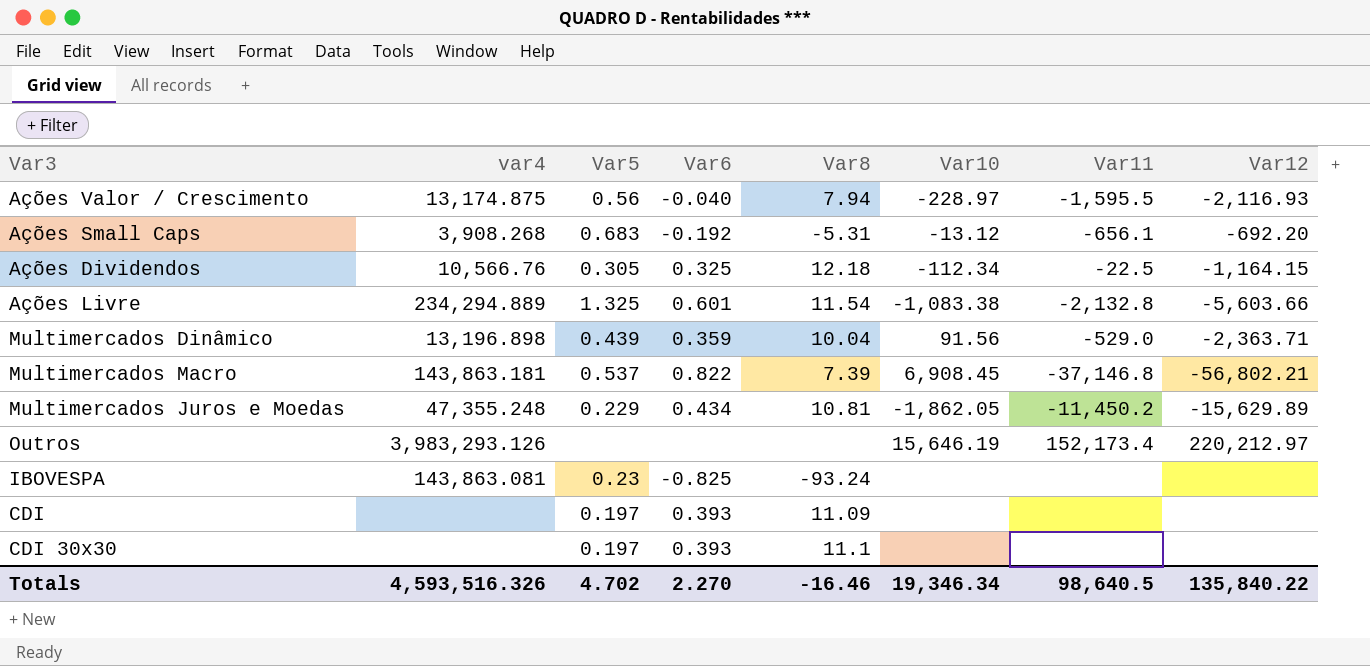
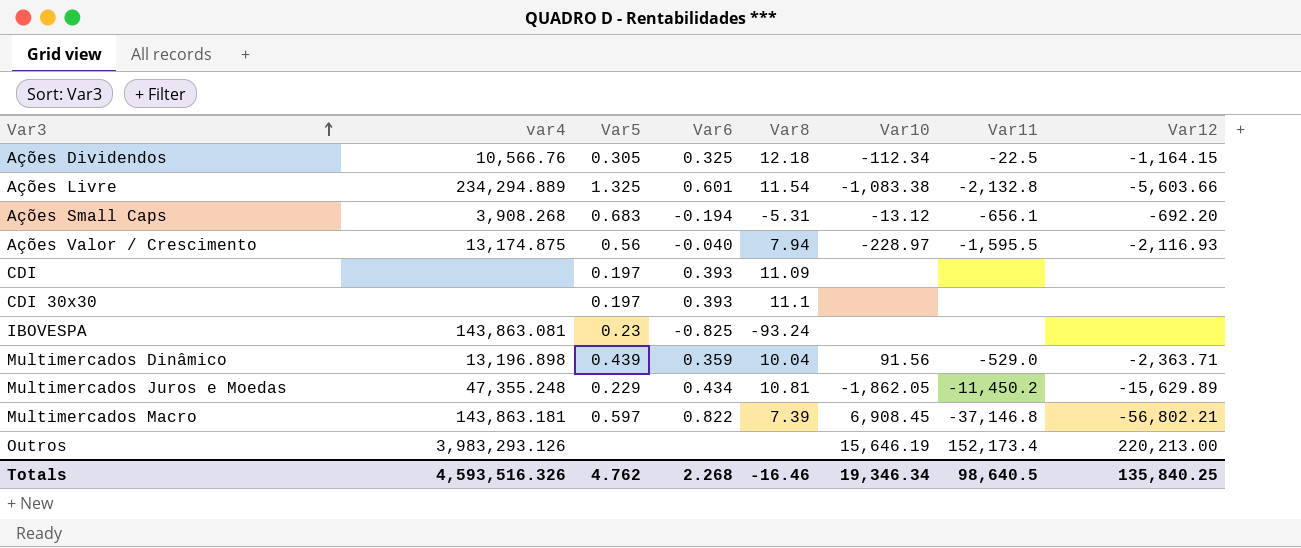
row order: none -> Var3 ascending
Ações Small Caps | Var6: -0.192 -> -0.194
Multimercados Macro | Var5: 0.537 -> 0.597
Outros | Var12: 220,212.97 -> 220,213.00
Totals | Var5: 4.702 -> 4.762
Totals | Var6: 2.270 -> 2.268
Totals | Var12: 135,840.22 -> 135,840.25

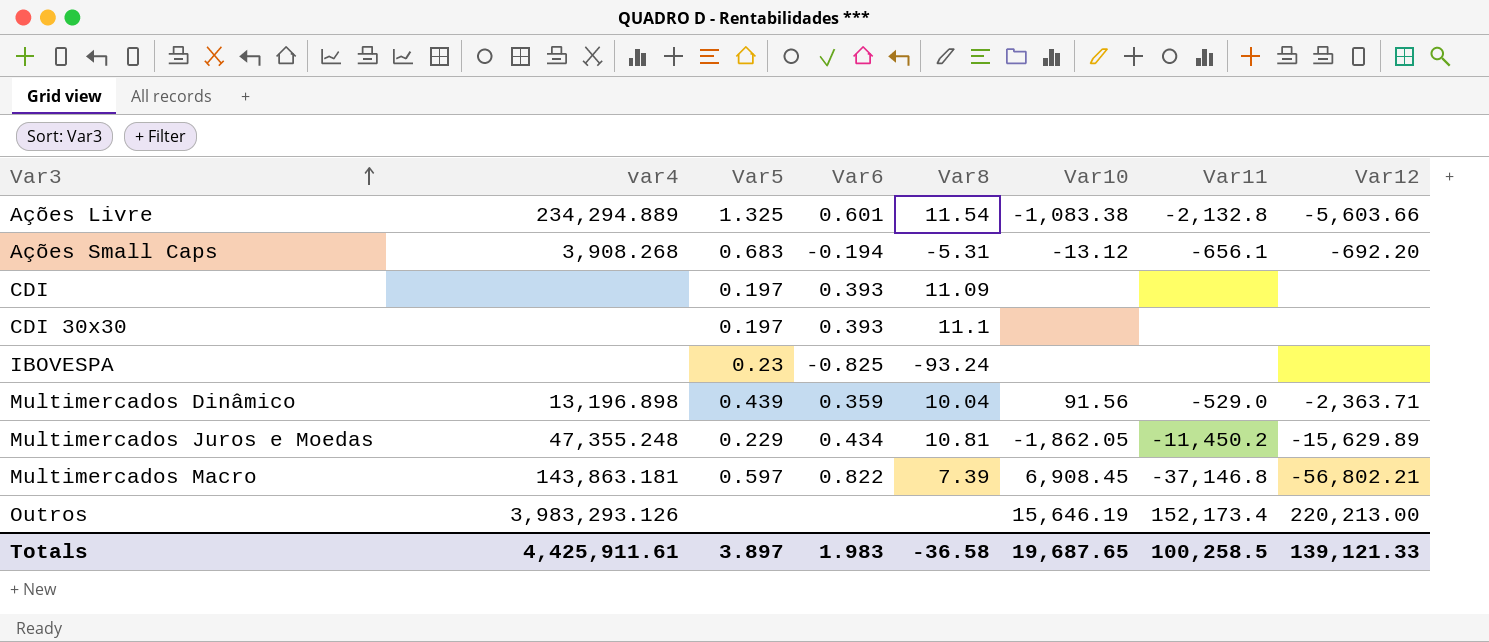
row Ações Dividendos: 10,566.76 | 0.305 | 0.325 | 12.18 | -112.34 | -22.5 | -1,164.15 -> none
row Ações Valor / Crescimento: 13,174.875 | 0.56 | -0.040 | 7.94 | -228.97 | -1,595.5 | -2,116.93 -> none
IBOVESPA | var4: 143,863.081 -> none
Totals | var4: 4,593,516.326 -> 4,425,911.61
Totals | Var5: 4.762 -> 3.897
Totals | Var6: 2.268 -> 1.983
Totals | Var8: -16.46 -> -36.58
Totals | Var10: 19,346.34 -> 19,687.65
Totals | Var11: 98,640.5 -> 100,258.5
Totals | Var12: 135,840.25 -> 139,121.33

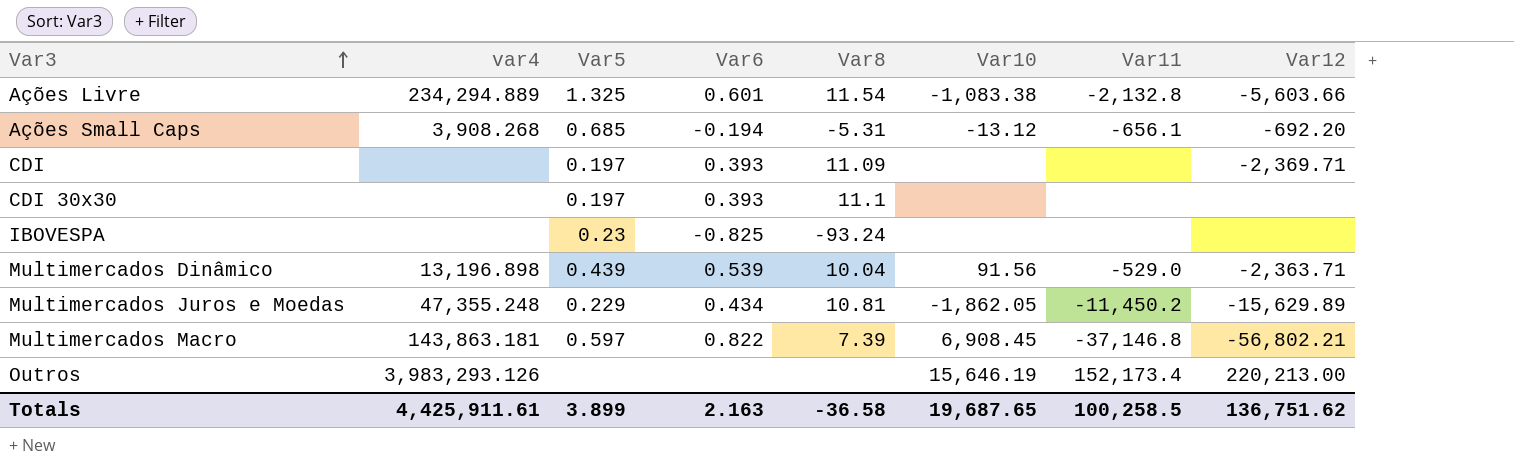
Ações Small Caps | Var5: 0.683 -> 0.685
CDI | Var12: none -> -2,369.71
Multimercados Dinâmico | Var6: 0.359 -> 0.539
Totals | Var5: 3.897 -> 3.899
Totals | Var6: 1.983 -> 2.163
Totals | Var12: 139,121.33 -> 136,751.62

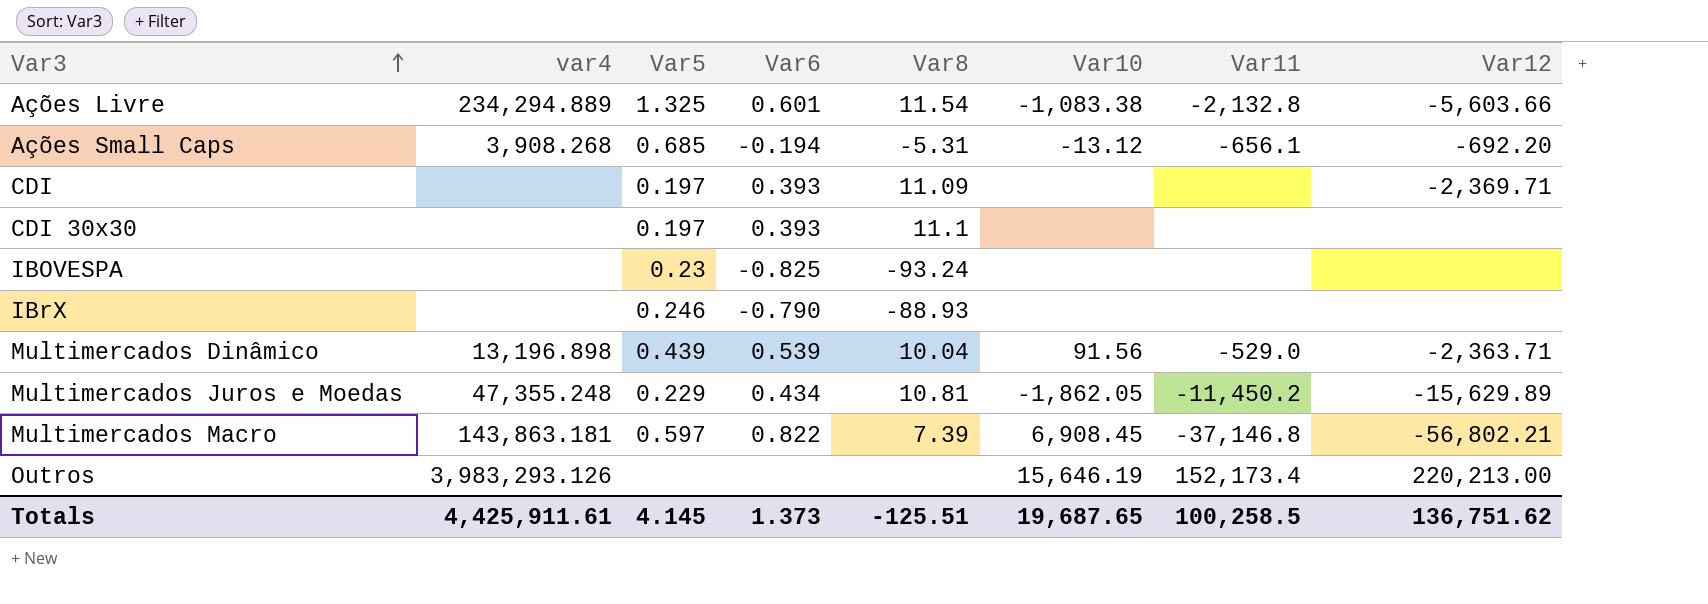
row IBrX: none -> none | 0.246 | -0.790 | -88.93 | none | none | none
Totals | Var5: 3.899 -> 4.145
Totals | Var6: 2.163 -> 1.373
Totals | Var8: -36.58 -> -125.51

